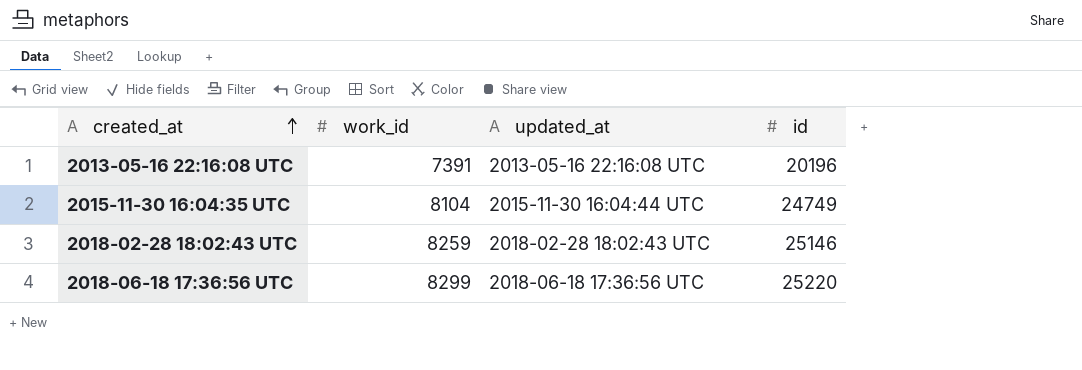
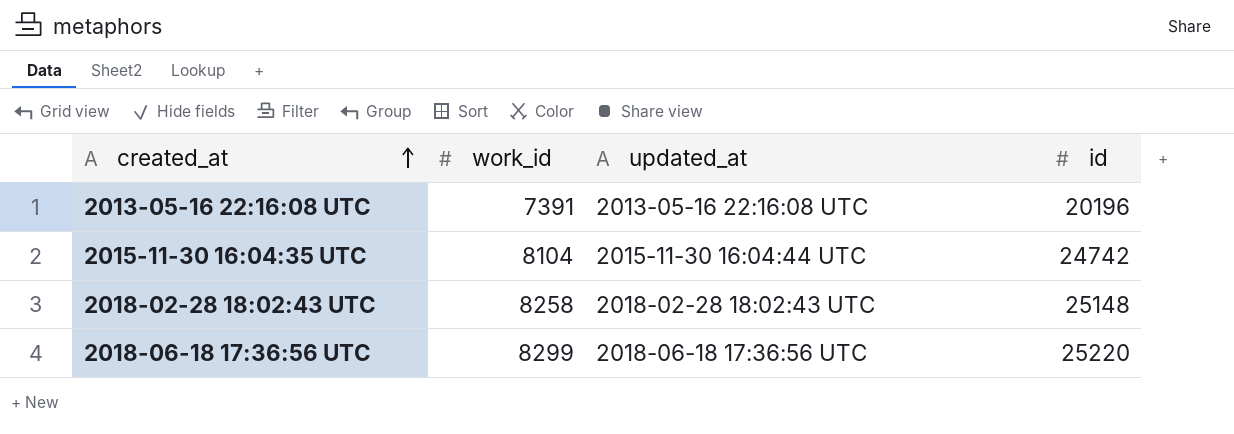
2015-11-30 16:04:35 UTC | id: 24749 -> 24742
2018-02-28 18:02:43 UTC | work_id: 8259 -> 8258
2018-02-28 18:02:43 UTC | id: 25146 -> 25148

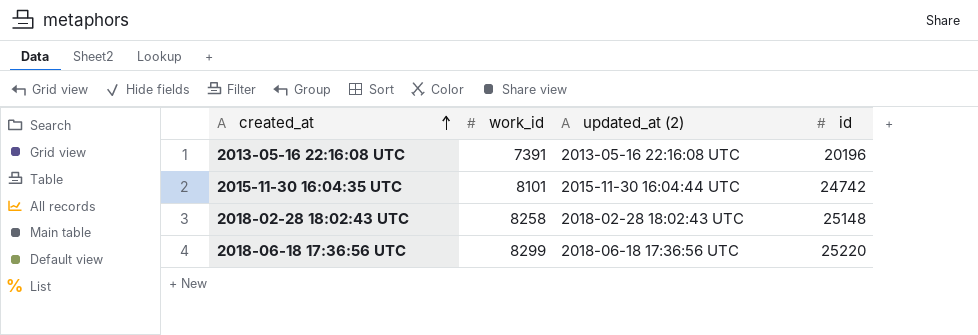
column name: updated_at -> updated_at (2)
2015-11-30 16:04:35 UTC | work_id: 8104 -> 8101

